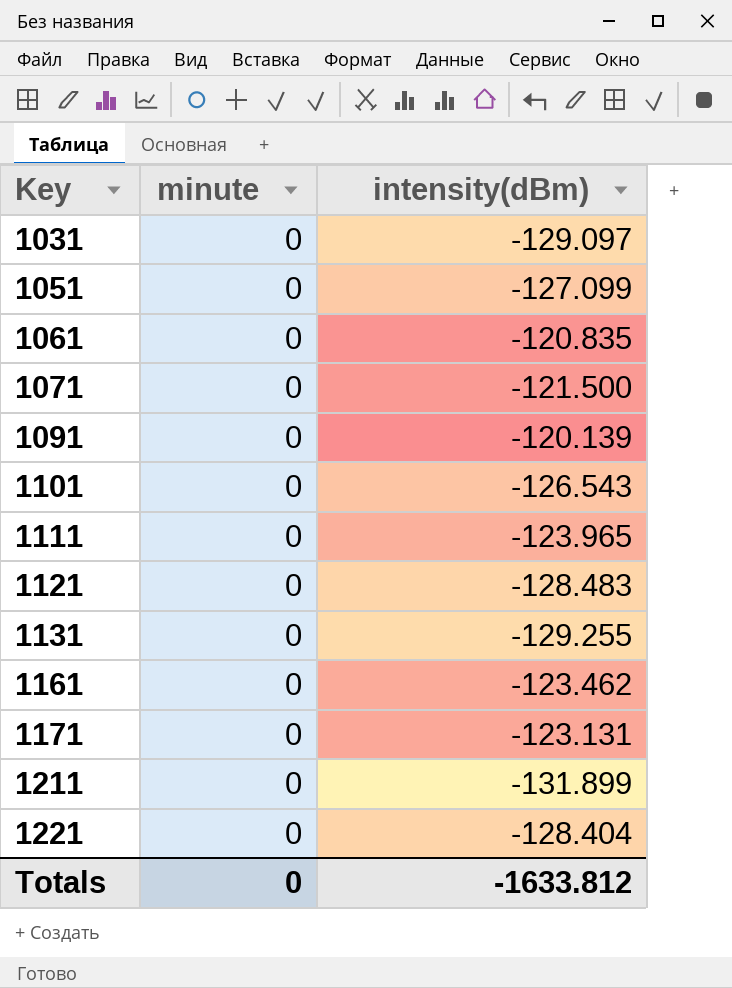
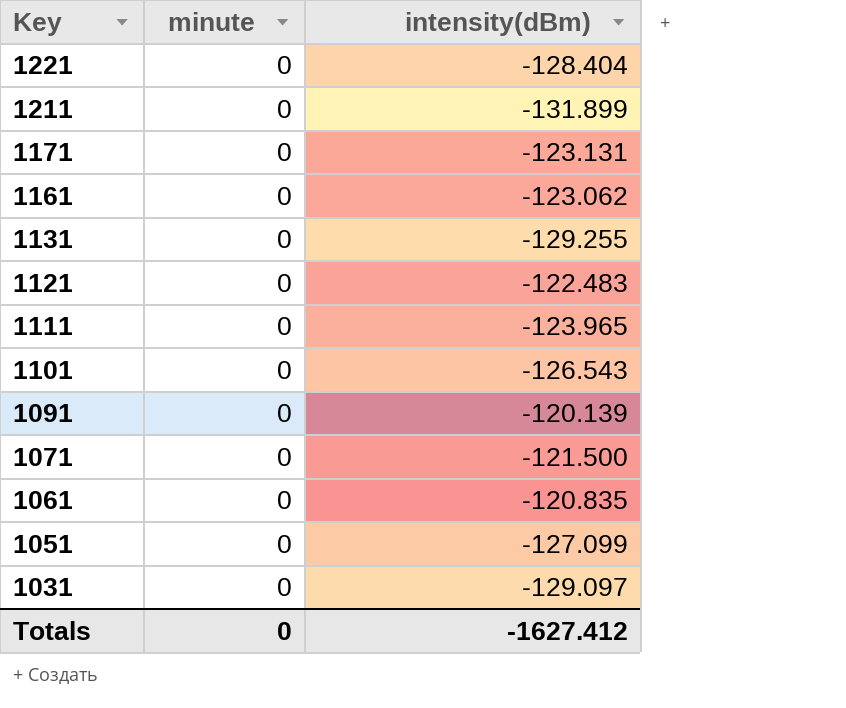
row order: Key ascending -> Key descending
1161 | intensity(dBm): -123.462 -> -123.062
1121 | intensity(dBm): -128.483 -> -122.483
Totals | intensity(dBm): -1633.812 -> -1627.412

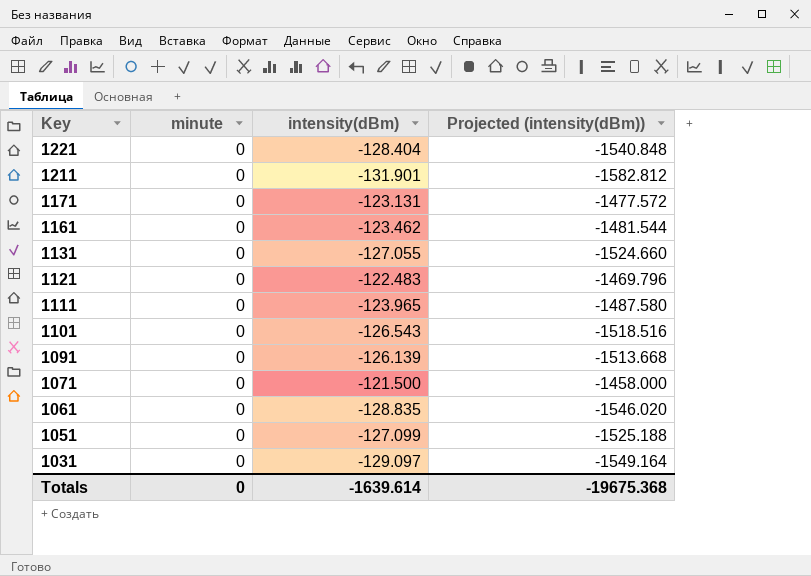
column Projected (intensity(dBm)) | formula: none -> [intensity(dBm)] * 12
1211 | intensity(dBm): -131.899 -> -131.901
1161 | intensity(dBm): -123.062 -> -123.462
1131 | intensity(dBm): -129.255 -> -127.055
1091 | intensity(dBm): -120.139 -> -126.139
1061 | intensity(dBm): -120.835 -> -128.835
Totals | intensity(dBm): -1627.412 -> -1639.614

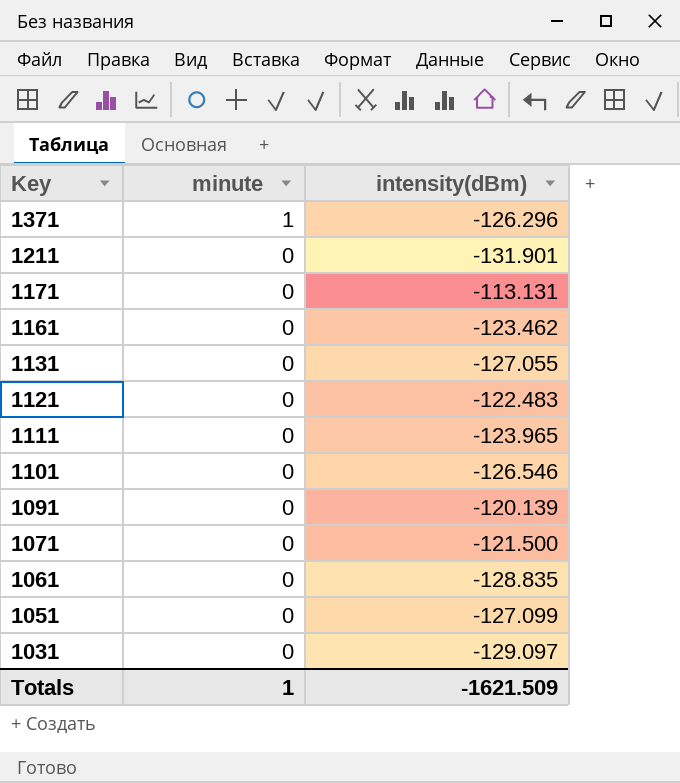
column Projected (intensity(dBm)) | formula: [intensity(dBm)] * 12 -> none
row 1221: 0 | -128.404 | -1540.848 -> none
row 1371: none -> 1 | -126.296
1171 | intensity(dBm): -123.131 -> -113.131
1101 | intensity(dBm): -126.543 -> -126.546
1091 | intensity(dBm): -126.139 -> -120.139
Totals | minute: 0 -> 1
Totals | intensity(dBm): -1639.614 -> -1621.509

